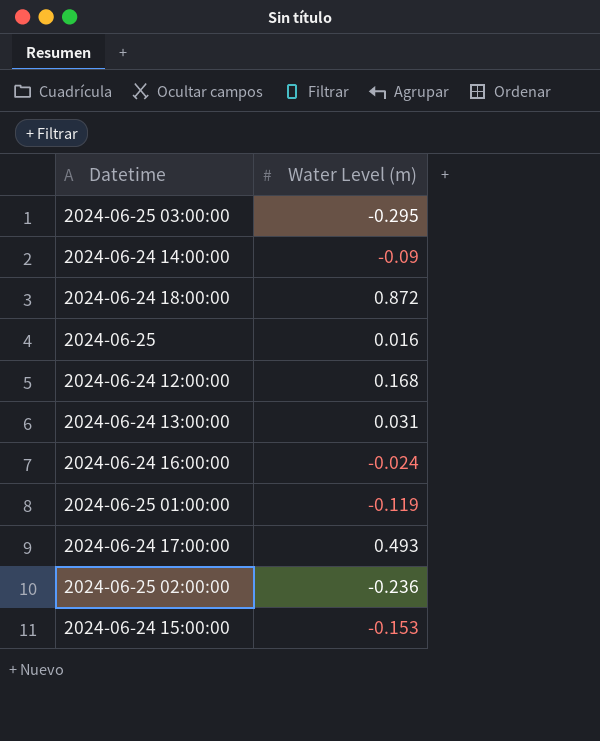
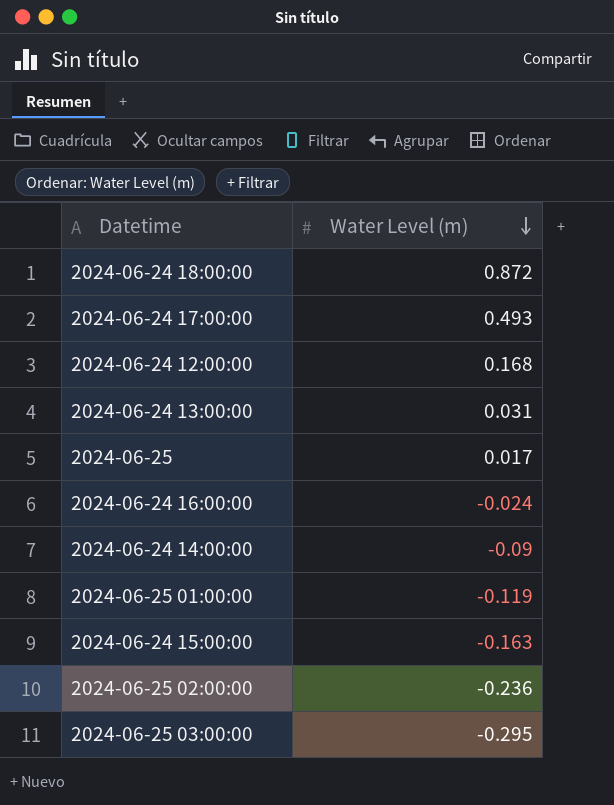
row order: none -> Water Level (m) descending
2024-06-25 | Water Level (m): 0.016 -> 0.017
2024-06-24 15:00:00 | Water Level (m): -0.153 -> -0.163

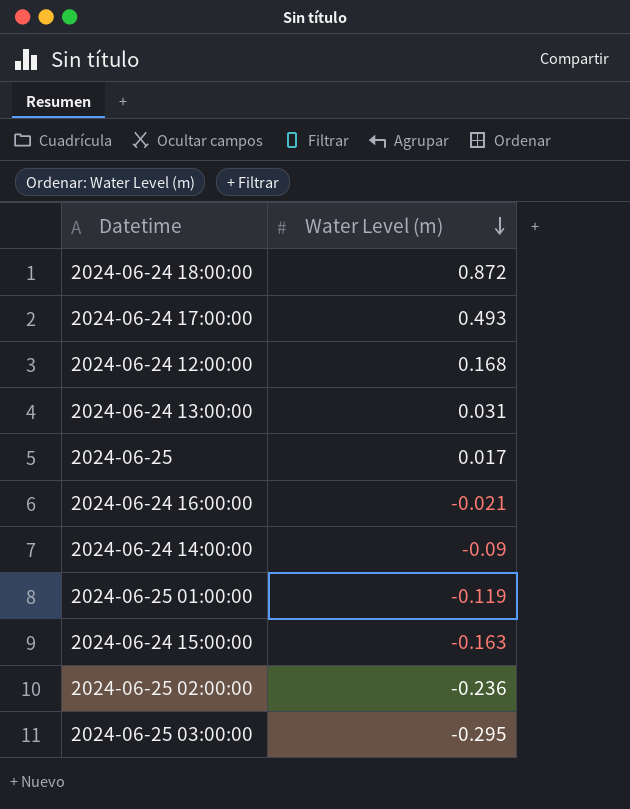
2024-06-24 16:00:00 | Water Level (m): -0.024 -> -0.021

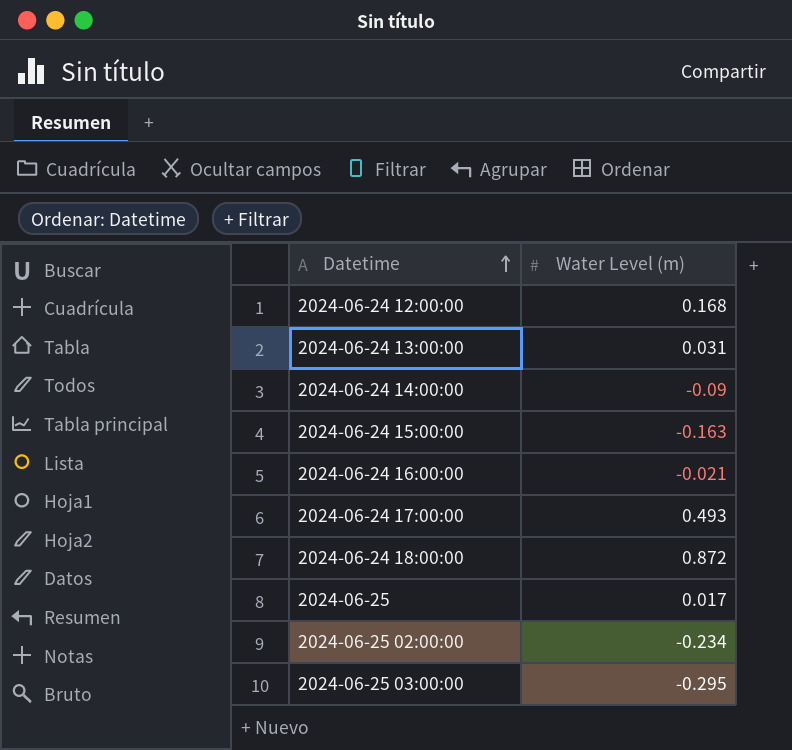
row order: Water Level (m) descending -> Datetime ascending
row 2024-06-25 01:00:00: -0.119 -> none
2024-06-25 02:00:00 | Water Level (m): -0.236 -> -0.234

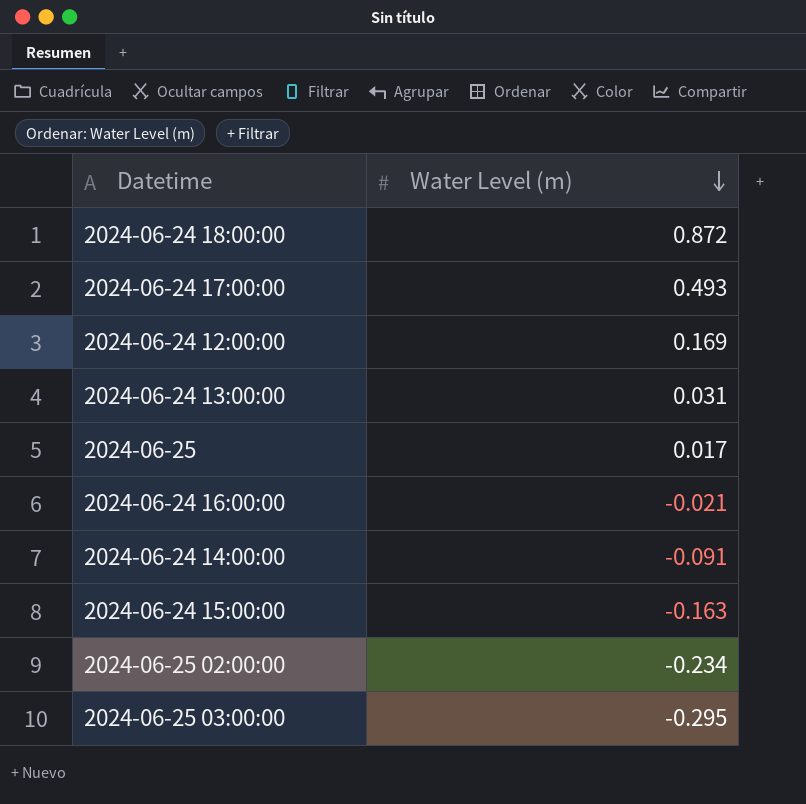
row order: Datetime ascending -> Water Level (m) descending
2024-06-24 12:00:00 | Water Level (m): 0.168 -> 0.169
2024-06-24 14:00:00 | Water Level (m): -0.09 -> -0.091

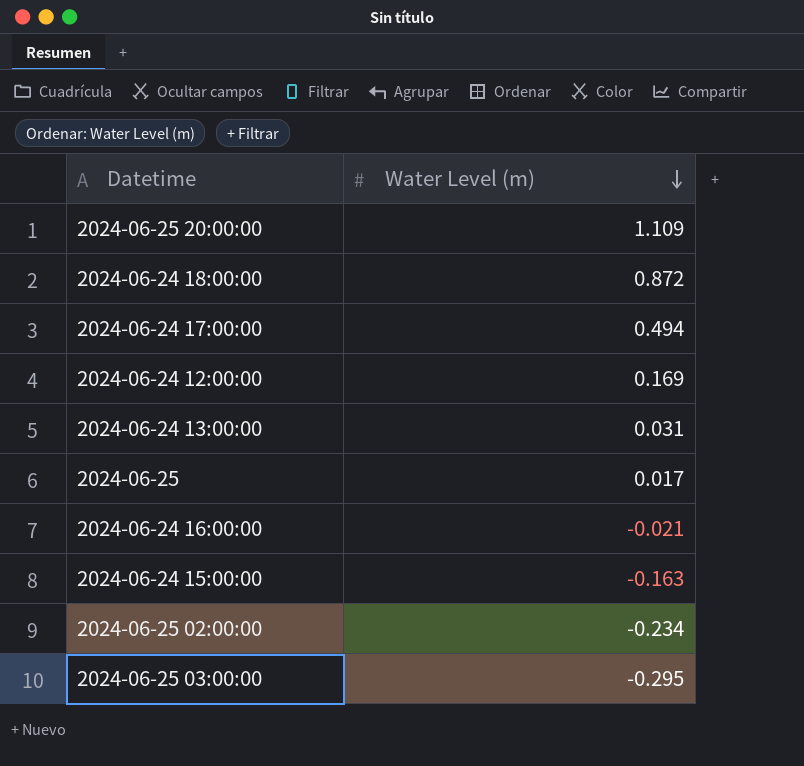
row 2024-06-24 14:00:00: -0.091 -> none
row 2024-06-25 20:00:00: none -> 1.109
2024-06-24 17:00:00 | Water Level (m): 0.493 -> 0.494

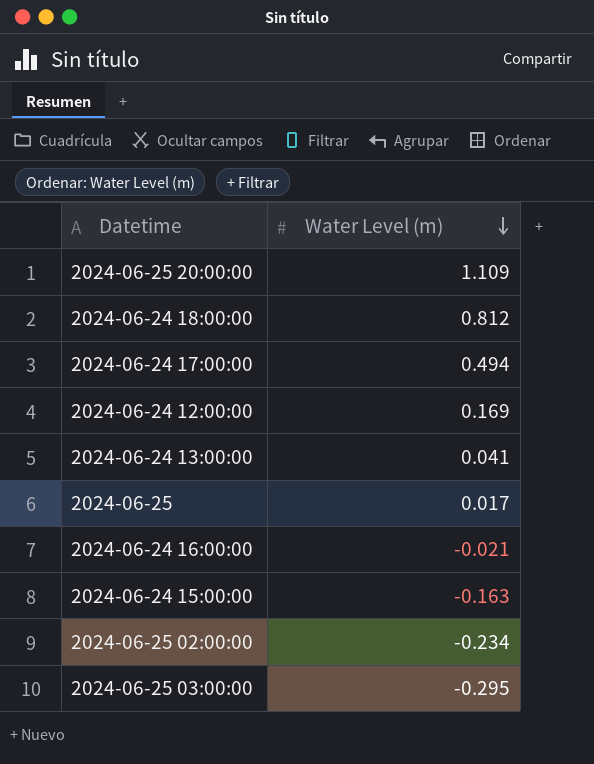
2024-06-24 18:00:00 | Water Level (m): 0.872 -> 0.812
2024-06-24 13:00:00 | Water Level (m): 0.031 -> 0.041

